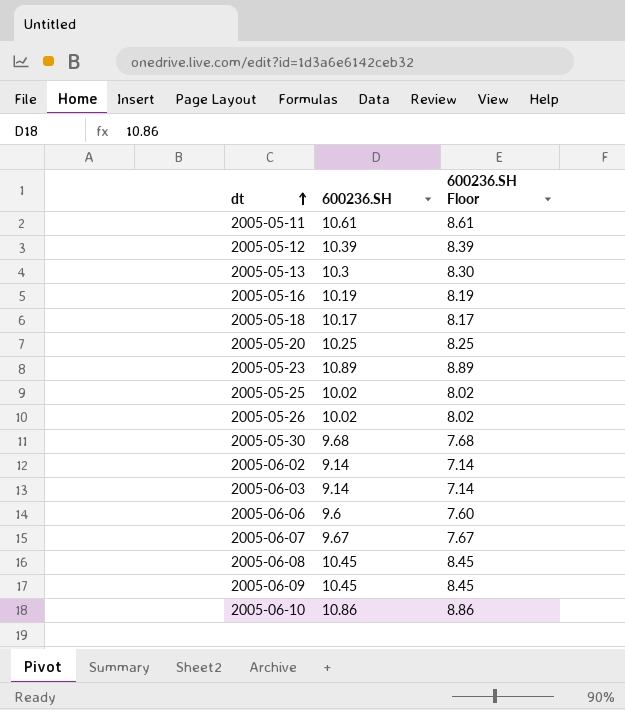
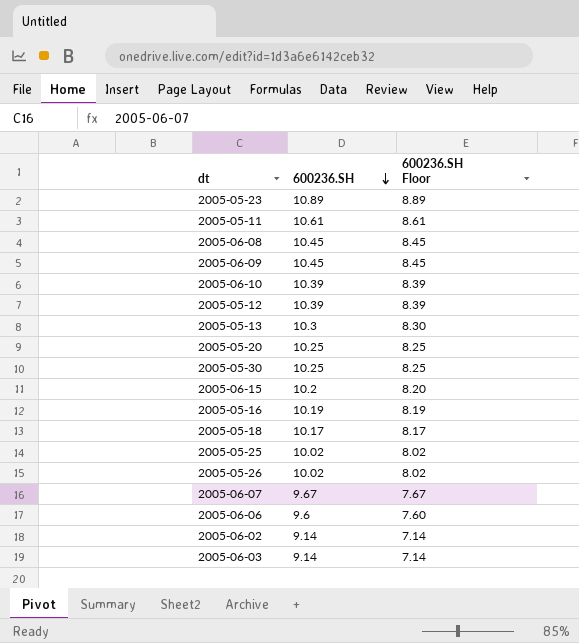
row order: dt ascending -> 600236.SH descending
2005-06-10 | 600236.SH: 10.86 -> 10.39
2005-06-10 | 600236.SH Floor: 8.86 -> 8.39
2005-05-30 | 600236.SH: 9.68 -> 10.25
2005-05-30 | 600236.SH Floor: 7.68 -> 8.25
row 2005-06-15: none -> 10.2 | 8.20

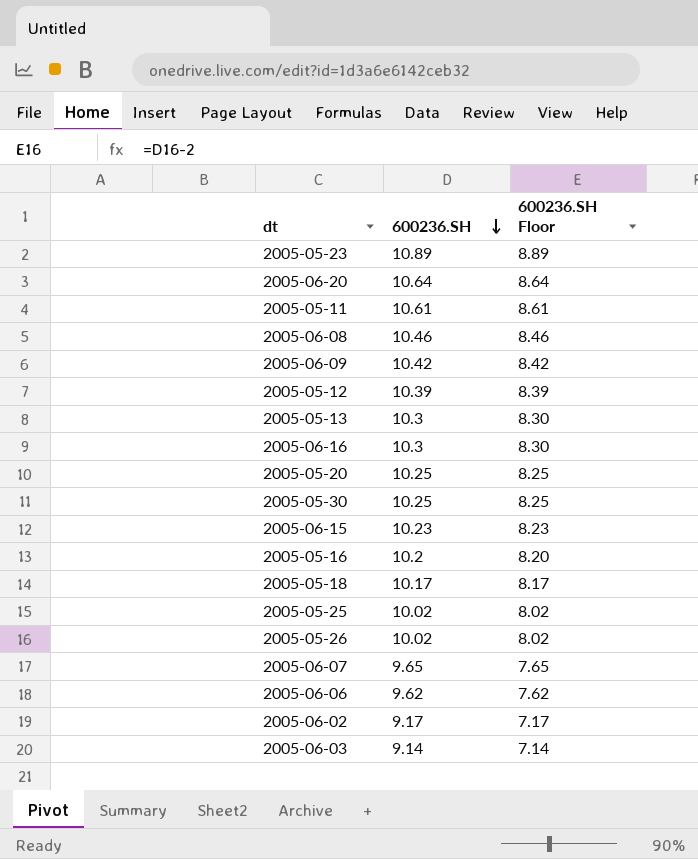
row 2005-06-10: 10.39 | 8.39 -> none
row 2005-06-20: none -> 10.64 | 8.64
2005-06-08 | 600236.SH: 10.45 -> 10.46
2005-06-08 | 600236.SH Floor: 8.45 -> 8.46
2005-06-09 | 600236.SH: 10.45 -> 10.42
2005-06-09 | 600236.SH Floor: 8.45 -> 8.42
row 2005-06-16: none -> 10.3 | 8.30
2005-06-15 | 600236.SH: 10.2 -> 10.23
2005-06-15 | 600236.SH Floor: 8.20 -> 8.23
2005-05-16 | 600236.SH: 10.19 -> 10.2
2005-05-16 | 600236.SH Floor: 8.19 -> 8.20
2005-06-07 | 600236.SH: 9.67 -> 9.65
2005-06-07 | 600236.SH Floor: 7.67 -> 7.65
2005-06-06 | 600236.SH: 9.6 -> 9.62
2005-06-06 | 600236.SH Floor: 7.60 -> 7.62
2005-06-02 | 600236.SH: 9.14 -> 9.17
2005-06-02 | 600236.SH Floor: 7.14 -> 7.17

